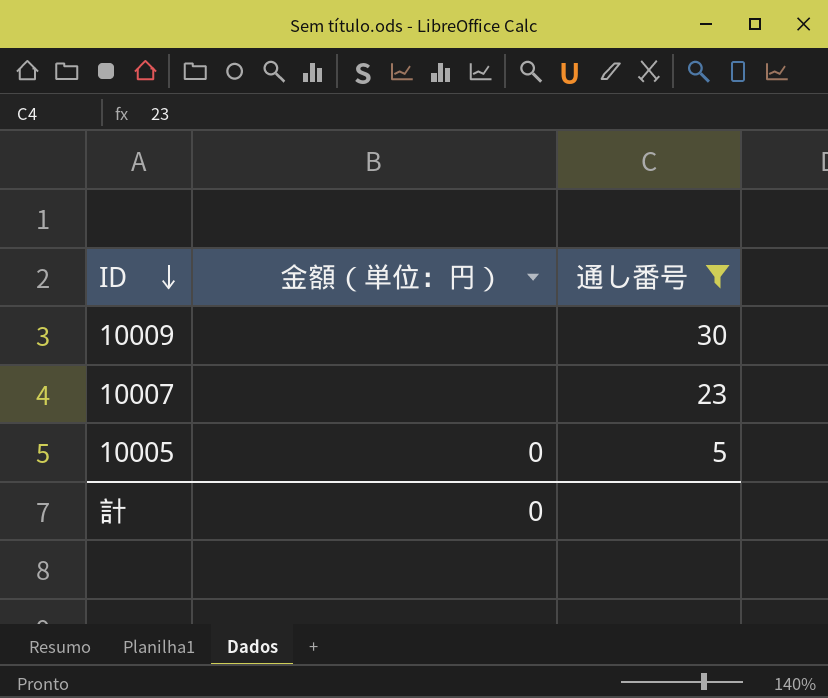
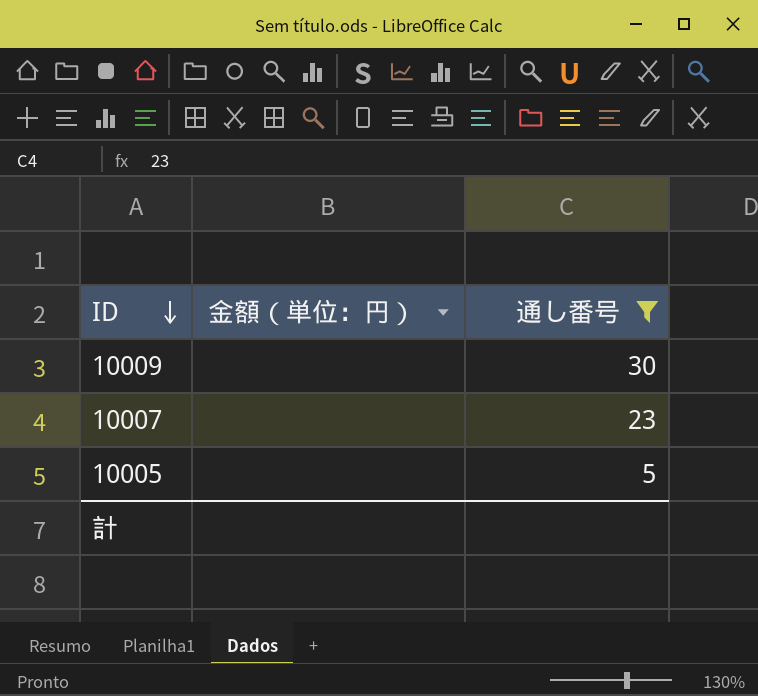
10005 | 金額（単位：円）: 0 -> none
計 | 金額（単位：円）: 0 -> none

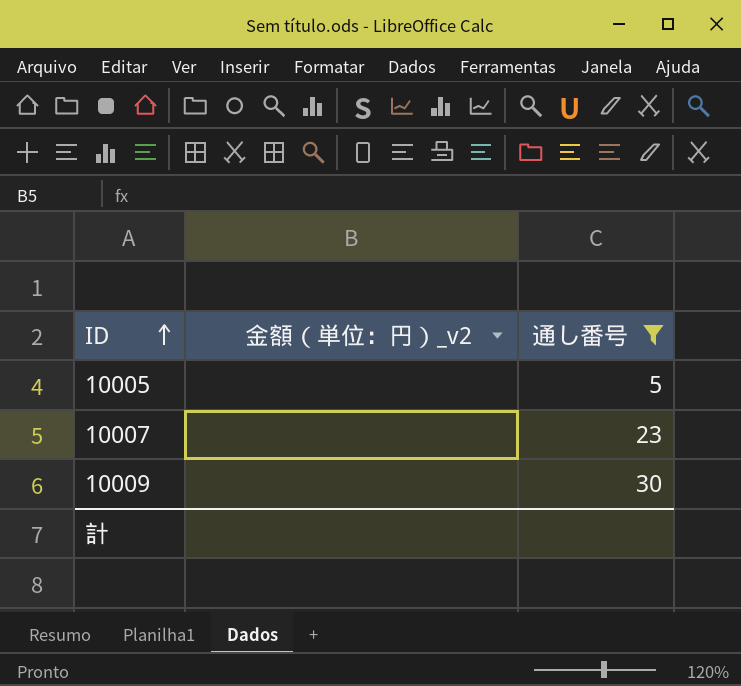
row order: ID descending -> ID ascending
column name: 金額（単位：円） -> 金額（単位：円）_v2

